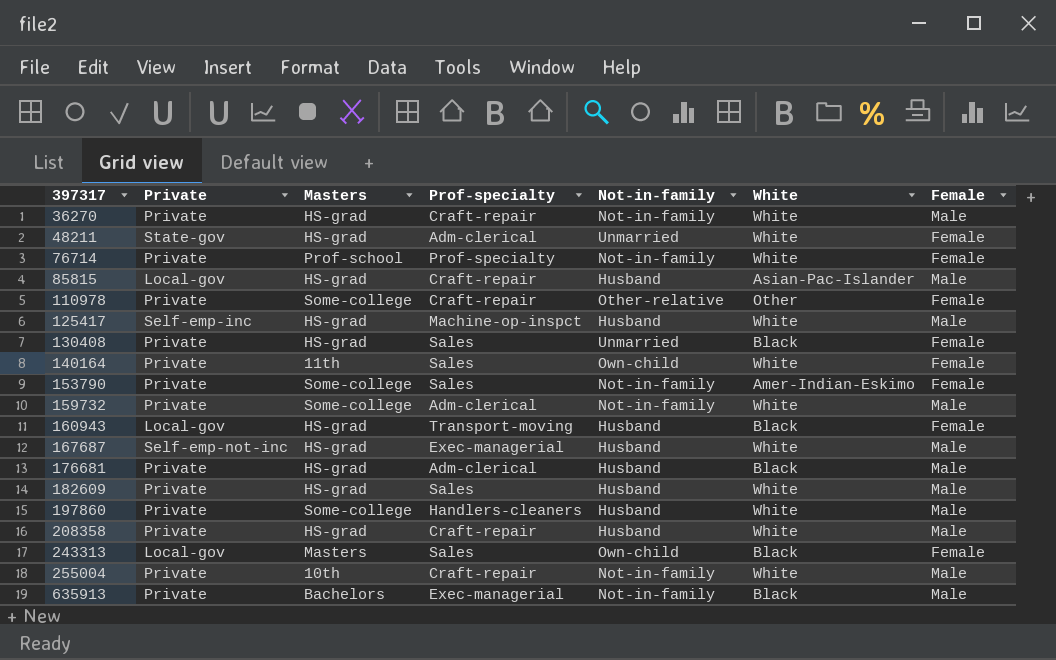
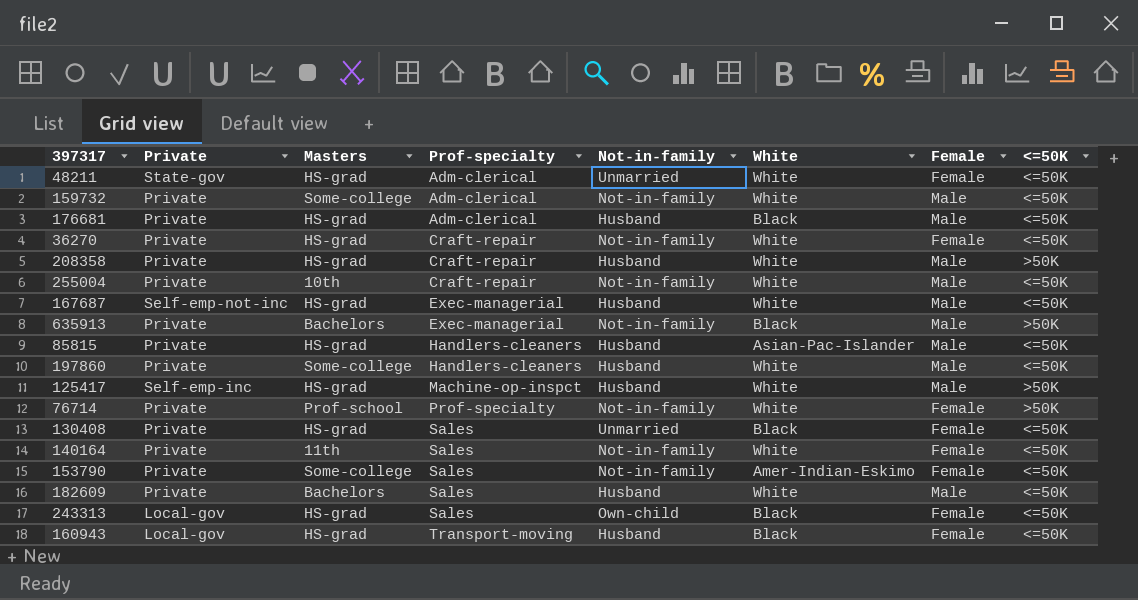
row order: 397317 ascending -> Prof-specialty ascending
column <=50K | position: none -> 8
row 110978: Private | Some-college | Craft-repair | Other-relative | Other | Female -> none
36270 | Female: Male -> Female
85815 | Private: Local-gov -> Private
85815 | Prof-specialty: Craft-repair -> Handlers-cleaners
140164 | Not-in-family: Own-child -> Not-in-family
182609 | Masters: HS-grad -> Bachelors
243313 | Masters: Masters -> HS-grad

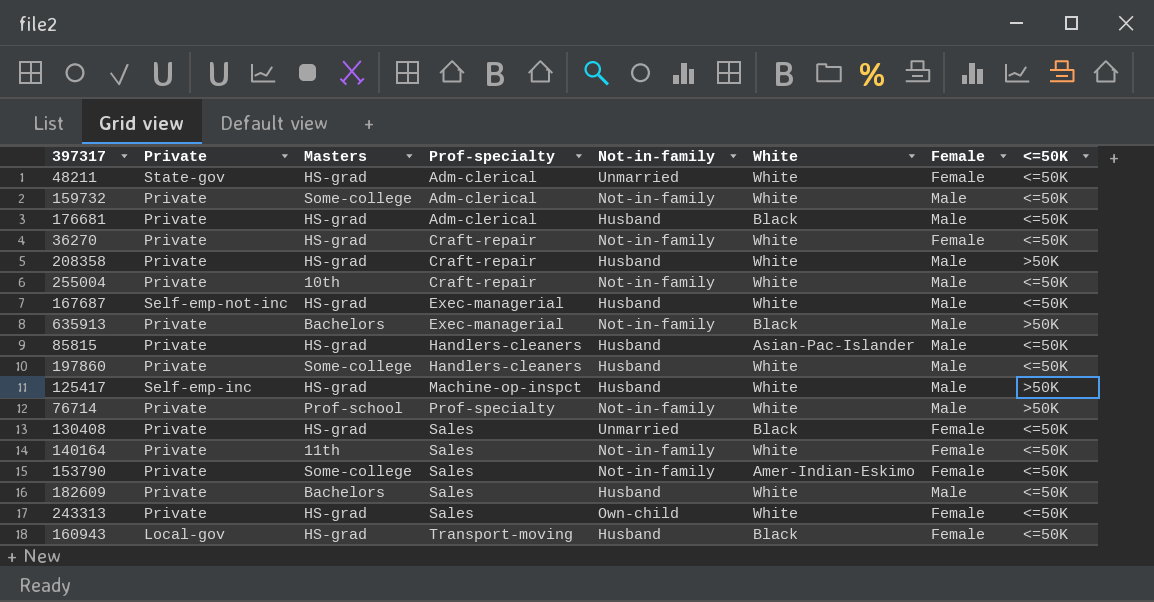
76714 | Female: Female -> Male
243313 | Private: Local-gov -> Private
243313 | White: Black -> White

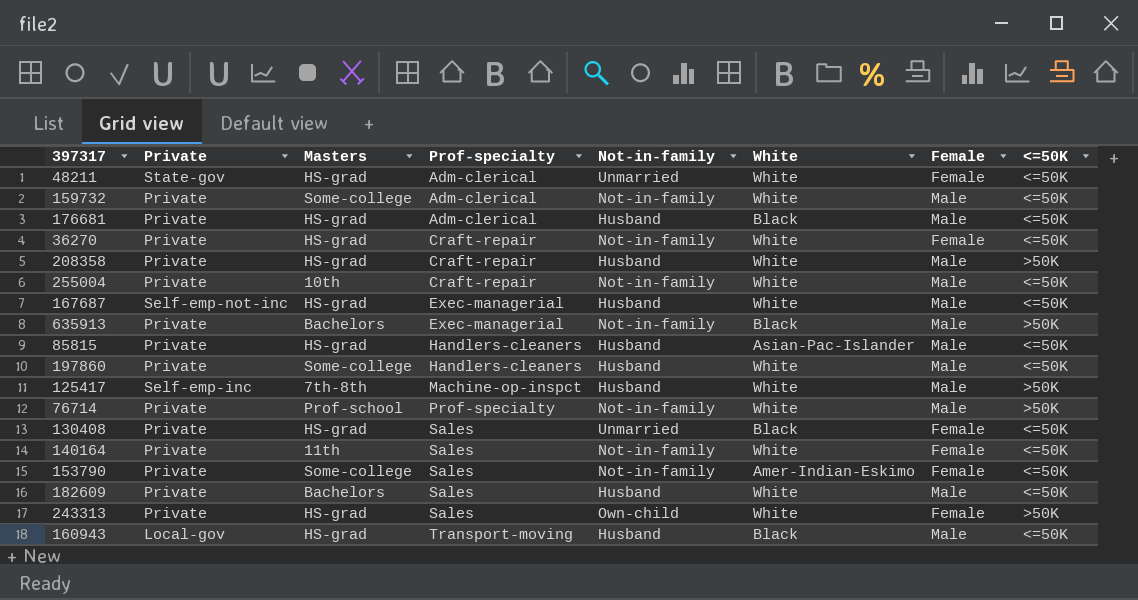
125417 | Masters: HS-grad -> 7th-8th
243313 | <=50K: <=50K -> >50K
160943 | Female: Female -> Male

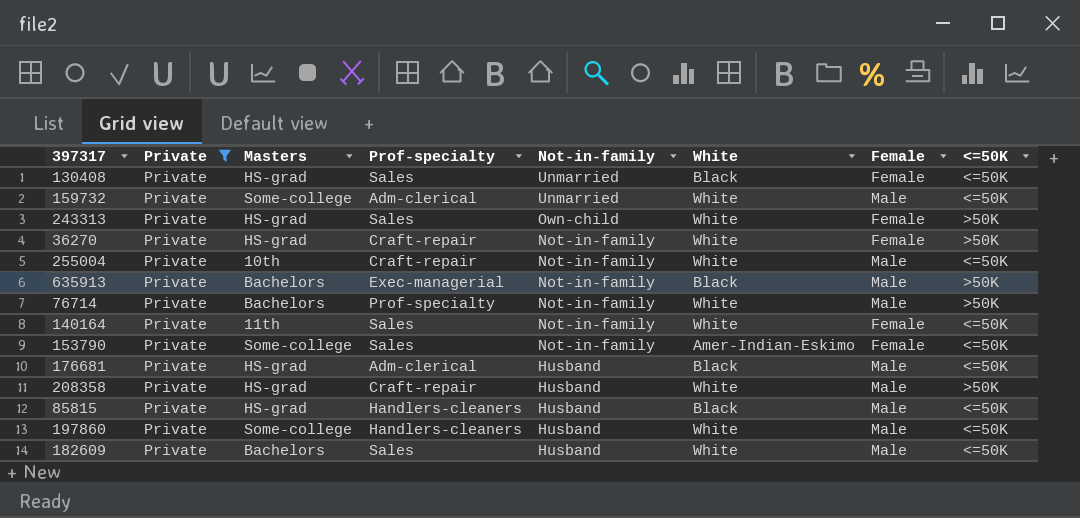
filter: none -> Private = Private
row order: Prof-specialty ascending -> Not-in-family descending
159732 | Not-in-family: Not-in-family -> Unmarried
36270 | <=50K: <=50K -> >50K
76714 | Masters: Prof-school -> Bachelors
85815 | White: Asian-Pac-Islander -> Black

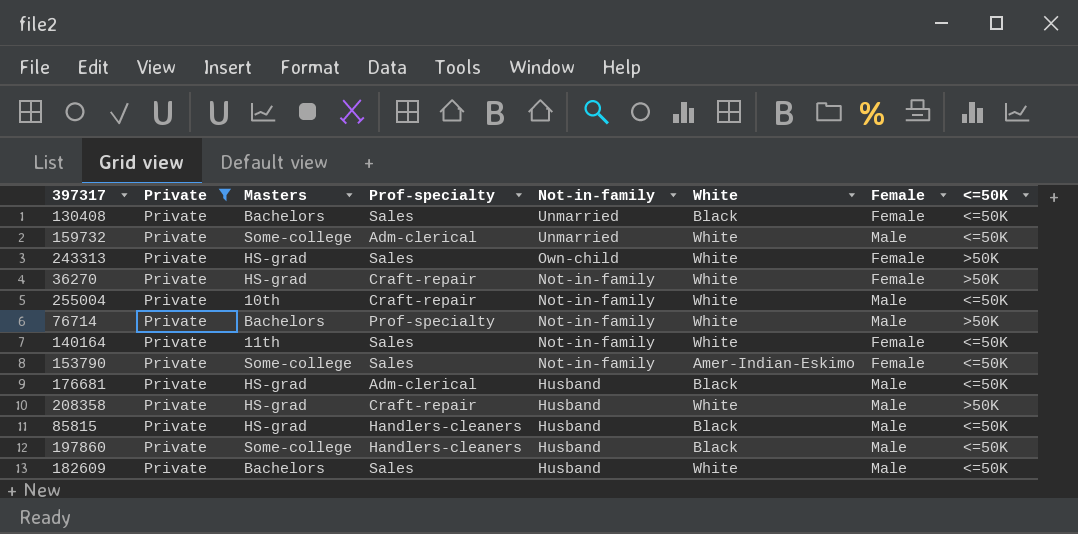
row 635913: Private | Bachelors | Exec-managerial | Not-in-family | Black | Male | >50K -> none
130408 | Masters: HS-grad -> Bachelors
197860 | White: White -> Black

